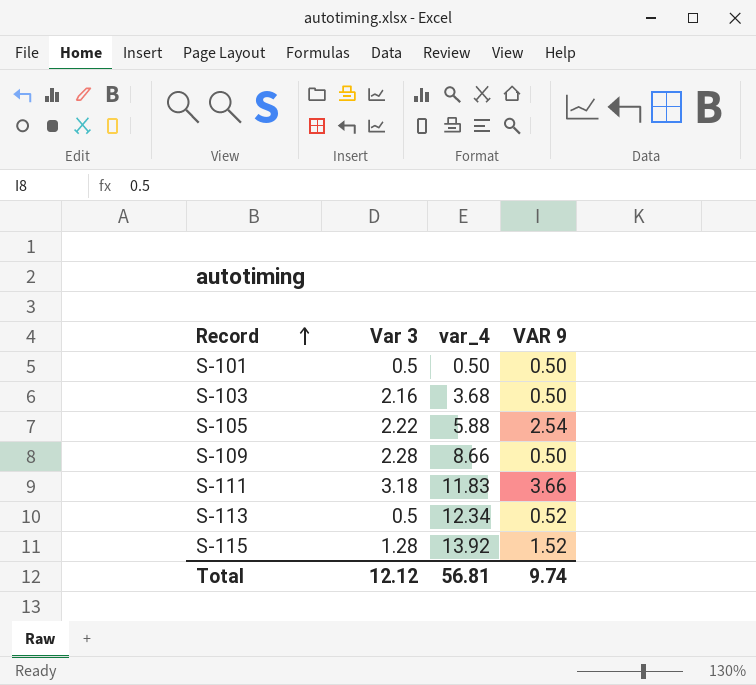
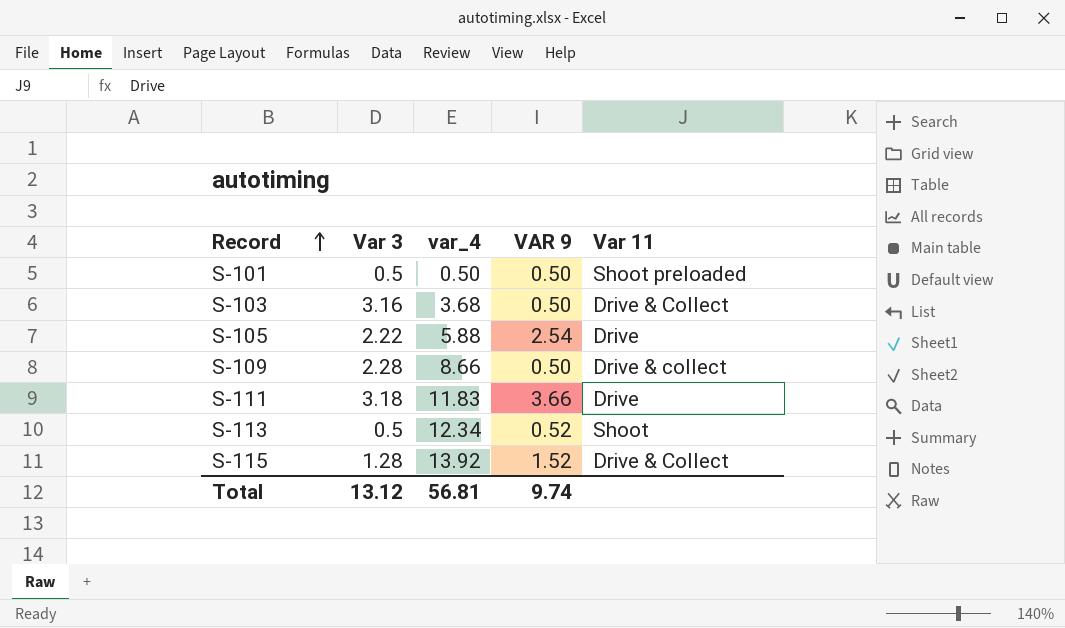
column Var 11 | position: none -> 5
S-103 | Var 3: 2.16 -> 3.16
Total | Var 3: 12.12 -> 13.12

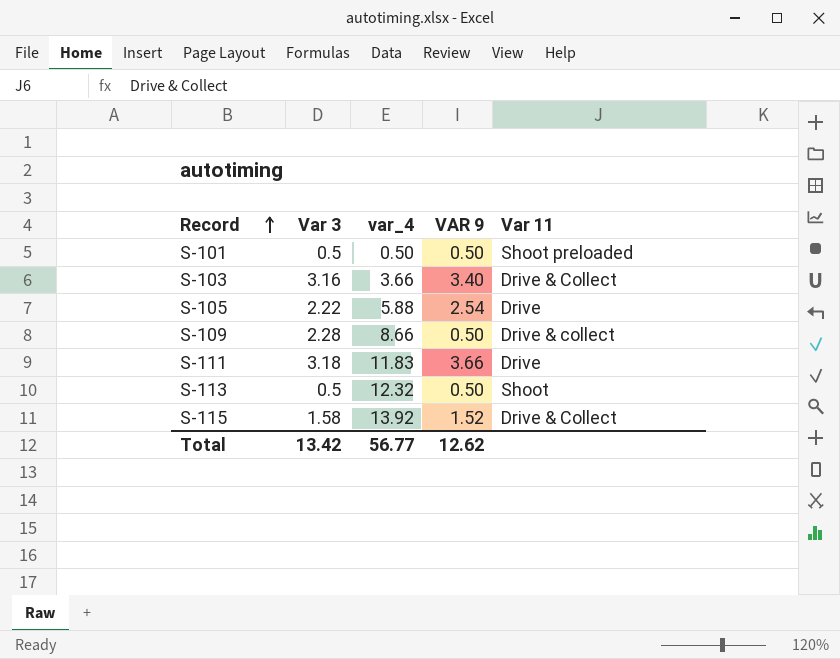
S-103 | var_4: 3.68 -> 3.66
S-103 | VAR 9: 0.50 -> 3.40
S-113 | var_4: 12.34 -> 12.32
S-113 | VAR 9: 0.52 -> 0.50
S-115 | Var 3: 1.28 -> 1.58
Total | Var 3: 13.12 -> 13.42
Total | var_4: 56.81 -> 56.77
Total | VAR 9: 9.74 -> 12.62

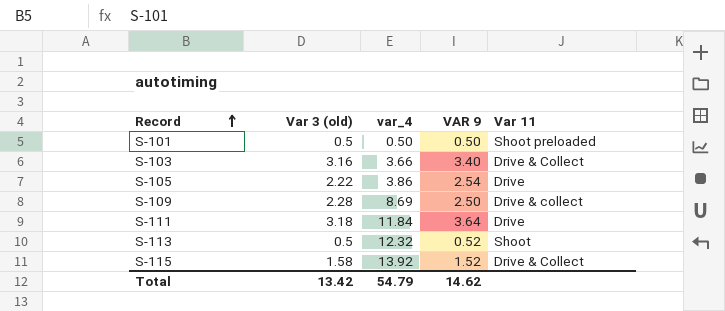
column name: Var 3 -> Var 3 (old)
S-105 | var_4: 5.88 -> 3.86
S-109 | var_4: 8.66 -> 8.69
S-109 | VAR 9: 0.50 -> 2.50
S-111 | var_4: 11.83 -> 11.84
S-111 | VAR 9: 3.66 -> 3.64
S-113 | VAR 9: 0.50 -> 0.52
Total | var_4: 56.77 -> 54.79
Total | VAR 9: 12.62 -> 14.62

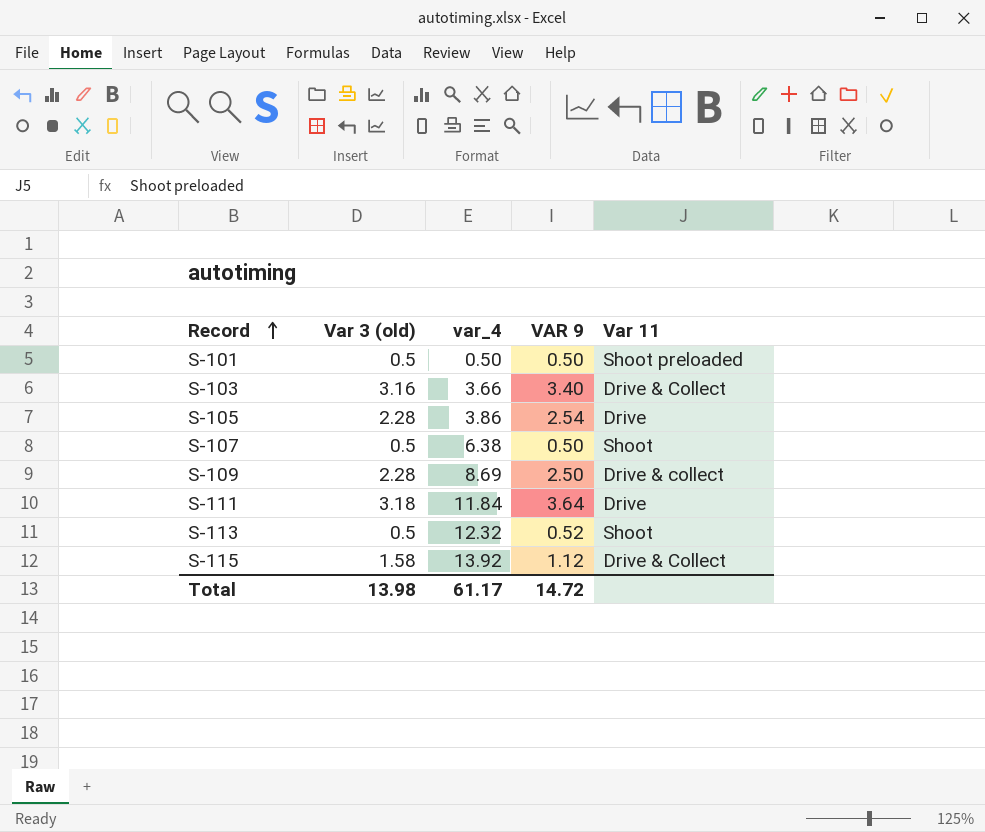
S-105 | Var 3 (old): 2.22 -> 2.28
row S-107: none -> 0.5 | 6.38 | 0.50 | Shoot
S-115 | VAR 9: 1.52 -> 1.12
Total | Var 3 (old): 13.42 -> 13.98
Total | var_4: 54.79 -> 61.17
Total | VAR 9: 14.62 -> 14.72

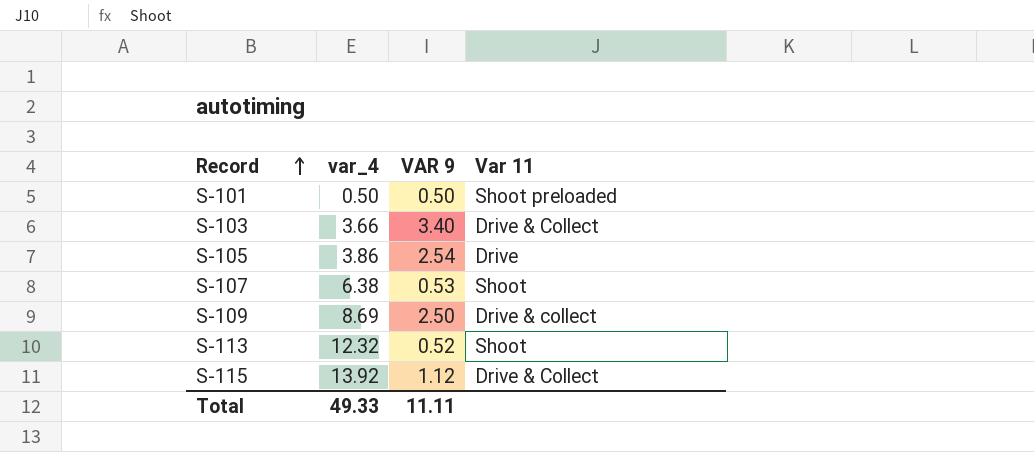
column Var 3 (old) | position: 2 -> none
row S-111: 3.18 | 11.84 | 3.64 | Drive -> none
S-107 | VAR 9: 0.50 -> 0.53
Total | var_4: 61.17 -> 49.33
Total | VAR 9: 14.72 -> 11.11

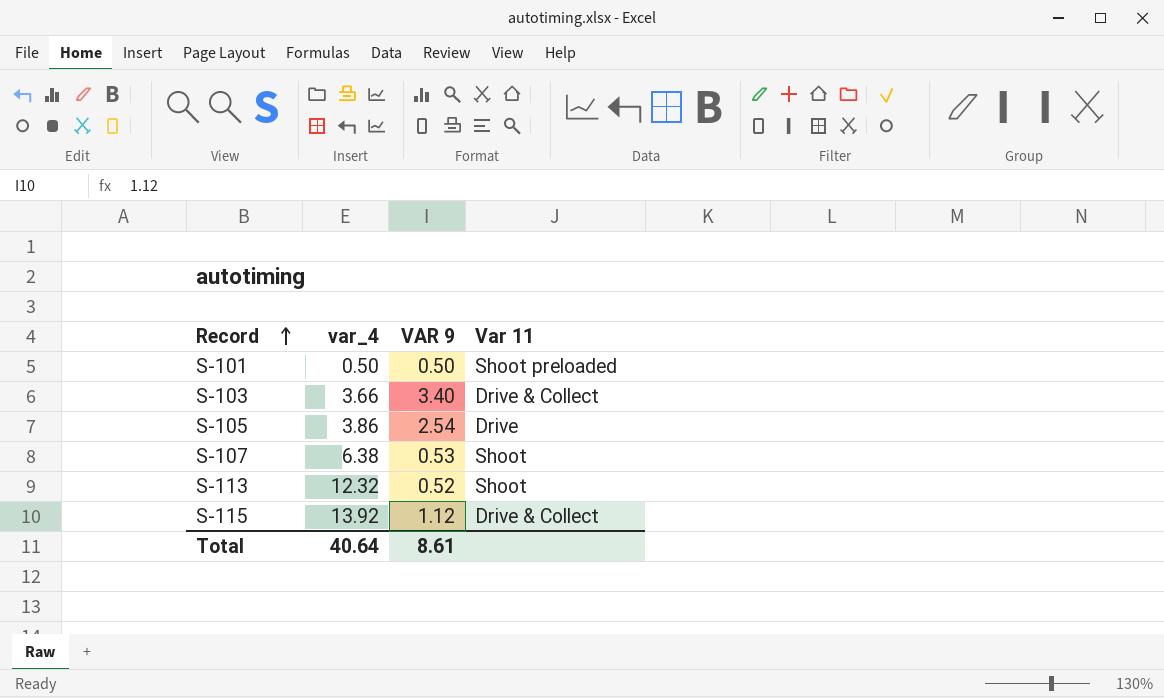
row S-109: 8.69 | 2.50 | Drive & collect -> none
Total | var_4: 49.33 -> 40.64
Total | VAR 9: 11.11 -> 8.61

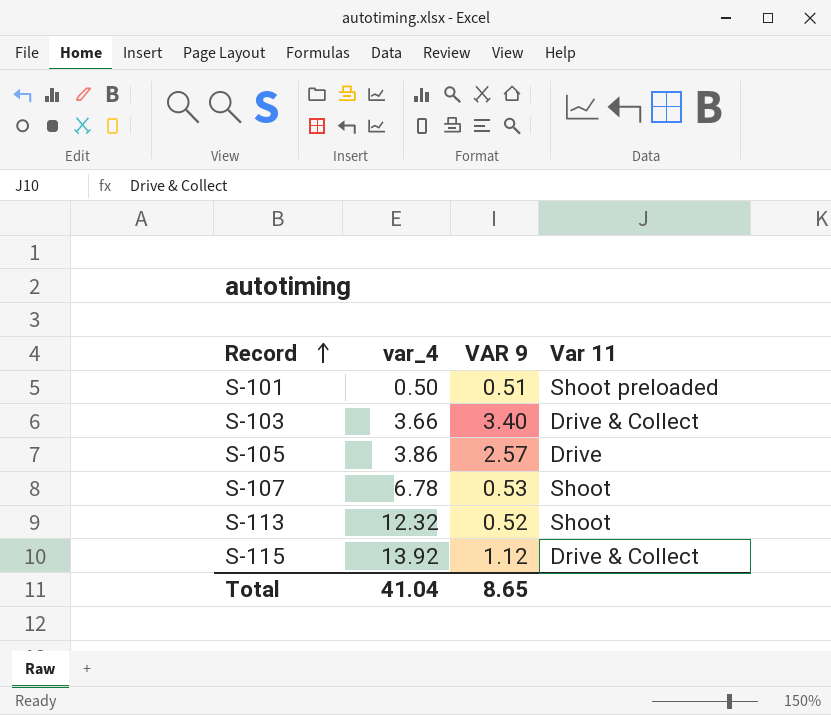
S-101 | VAR 9: 0.50 -> 0.51
S-105 | VAR 9: 2.54 -> 2.57
S-107 | var_4: 6.38 -> 6.78
Total | var_4: 40.64 -> 41.04
Total | VAR 9: 8.61 -> 8.65

